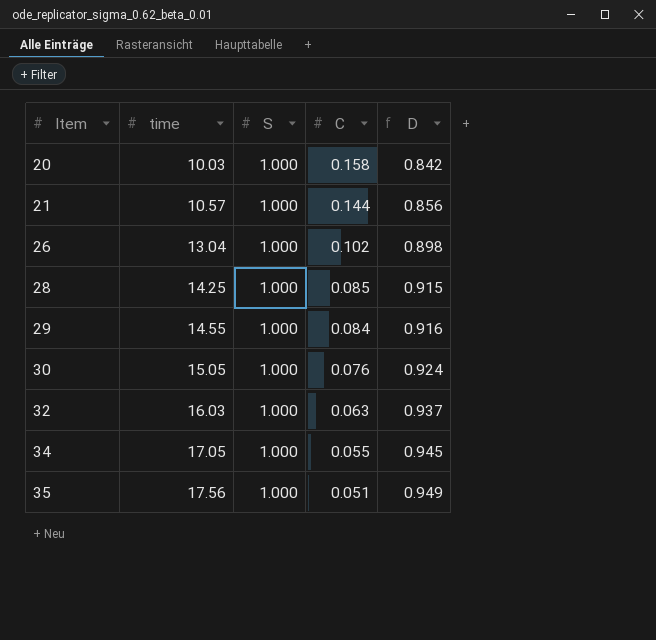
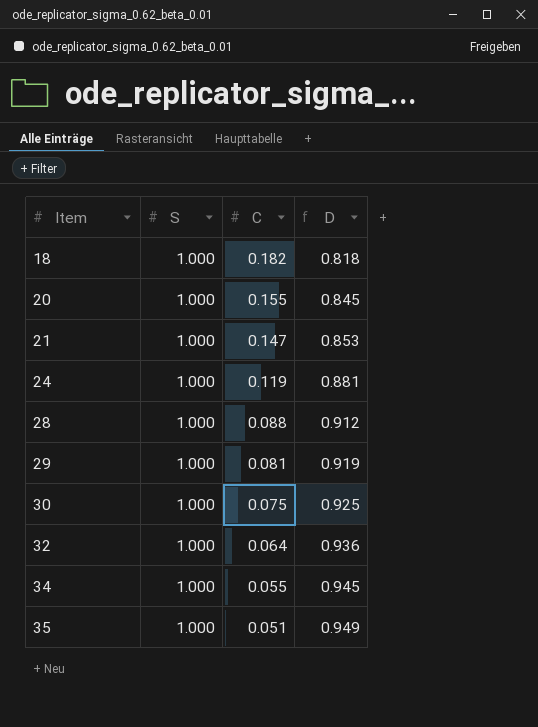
column time | position: 2 -> none
row 26: 13.04 | 1.000 | 0.102 | 0.898 -> none
row 18: none -> 1.000 | 0.182 | 0.818
20 | C: 0.158 -> 0.155
20 | D: 0.842 -> 0.845
21 | C: 0.144 -> 0.147
21 | D: 0.856 -> 0.853
row 24: none -> 1.000 | 0.119 | 0.881
28 | C: 0.085 -> 0.088
28 | D: 0.915 -> 0.912
29 | C: 0.084 -> 0.081
29 | D: 0.916 -> 0.919
30 | C: 0.076 -> 0.075
30 | D: 0.924 -> 0.925
32 | C: 0.063 -> 0.064
32 | D: 0.937 -> 0.936

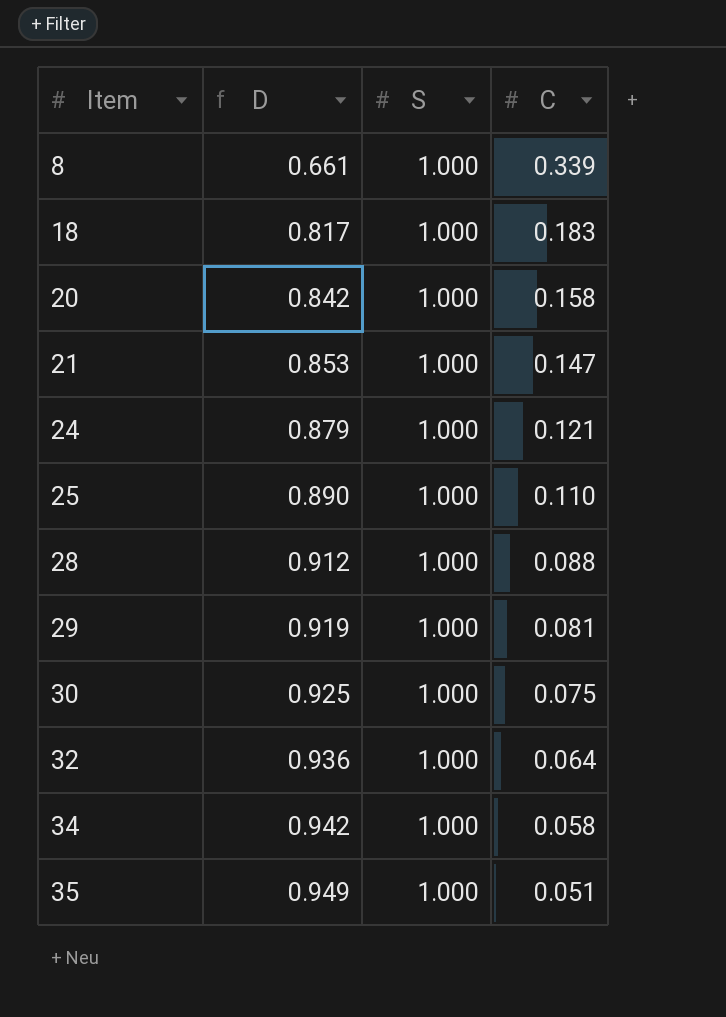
column D | position: 4 -> 2
row 8: none -> 0.661 | 1.000 | 0.339
18 | D: 0.818 -> 0.817
18 | C: 0.182 -> 0.183
20 | D: 0.845 -> 0.842
20 | C: 0.155 -> 0.158
24 | D: 0.881 -> 0.879
24 | C: 0.119 -> 0.121
row 25: none -> 0.890 | 1.000 | 0.110
34 | D: 0.945 -> 0.942
34 | C: 0.055 -> 0.058

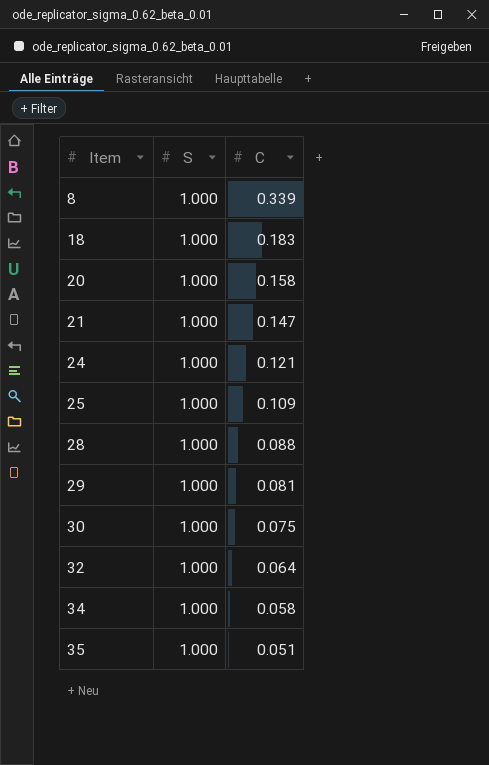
column D | formula: [S] - [C] -> none
25 | C: 0.110 -> 0.109

